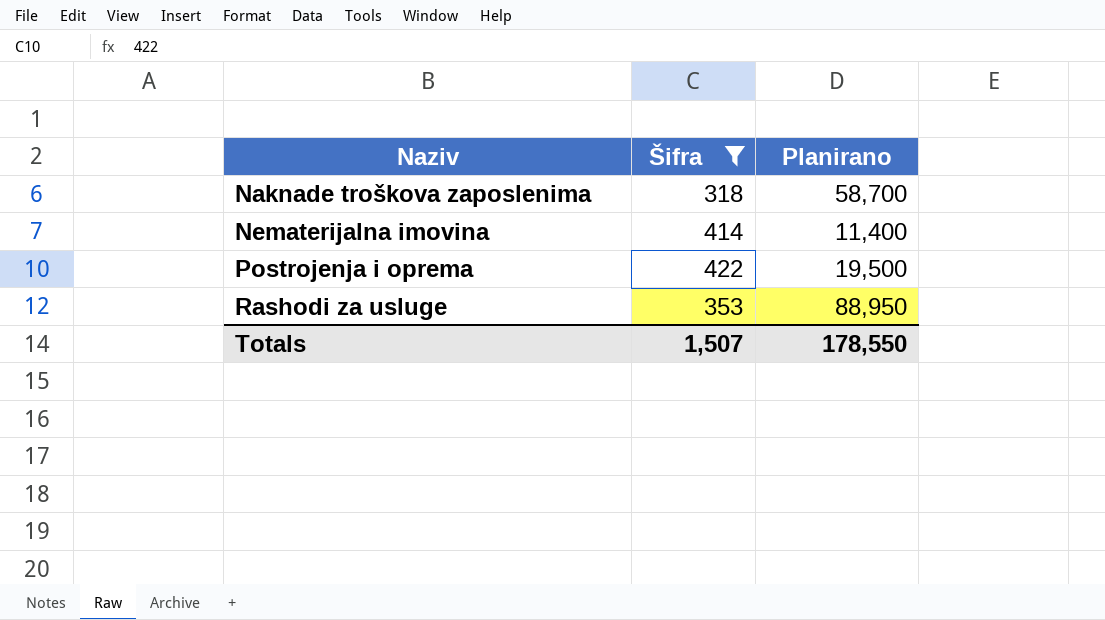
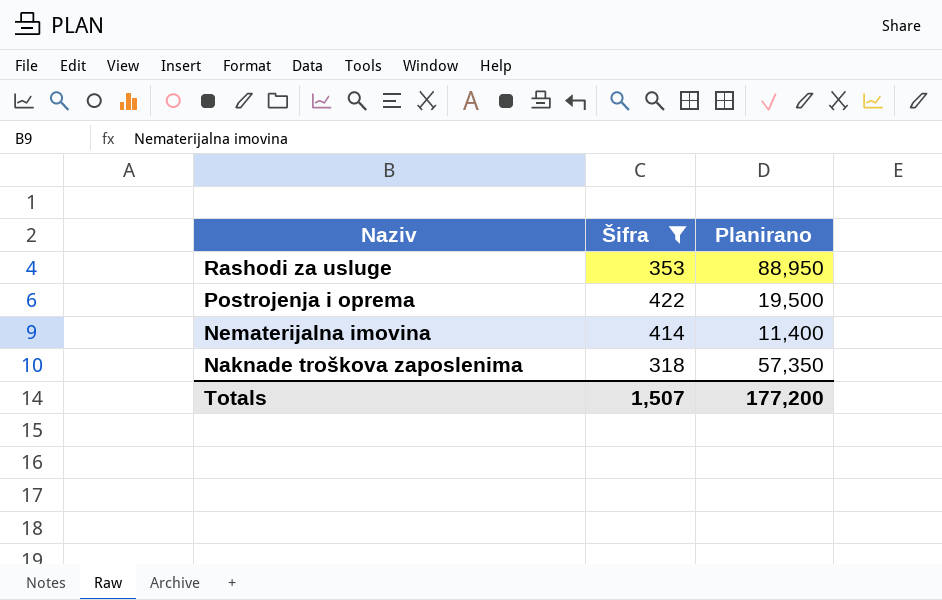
row order: Naziv ascending -> Naziv descending
Naknade troškova zaposlenima | Planirano: 58,700 -> 57,350
Totals | Planirano: 178,550 -> 177,200

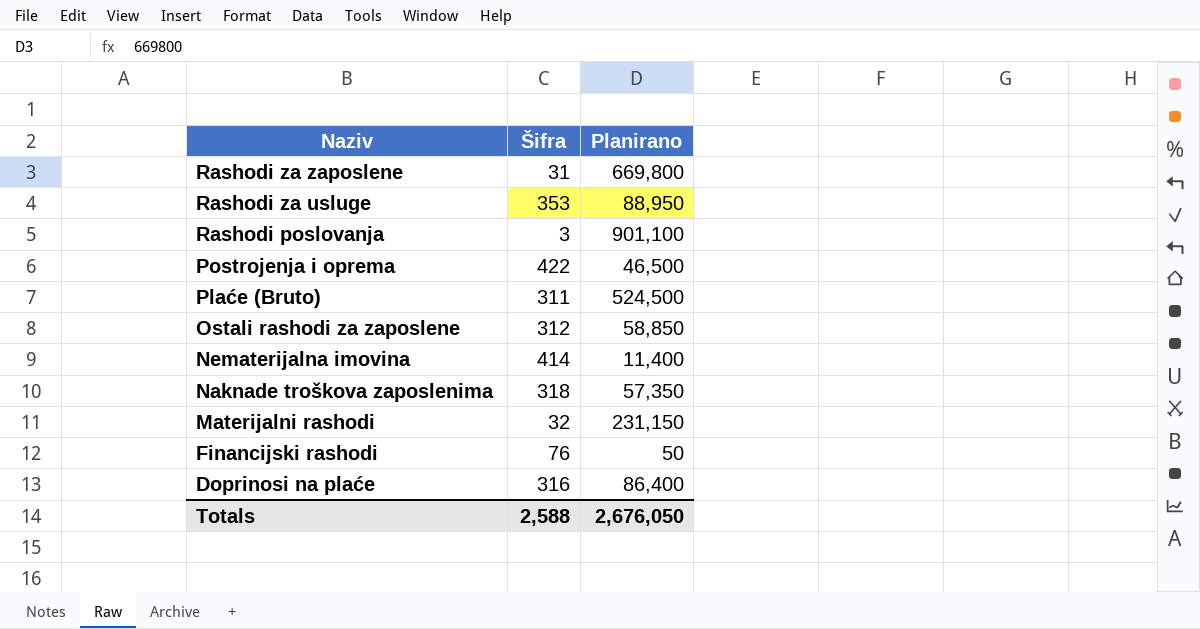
filter: Šifra >= 318 -> none
Postrojenja i oprema | Planirano: 19,500 -> 46,500
Totals | Šifra: 1,507 -> 2,588
Totals | Planirano: 177,200 -> 2,676,050

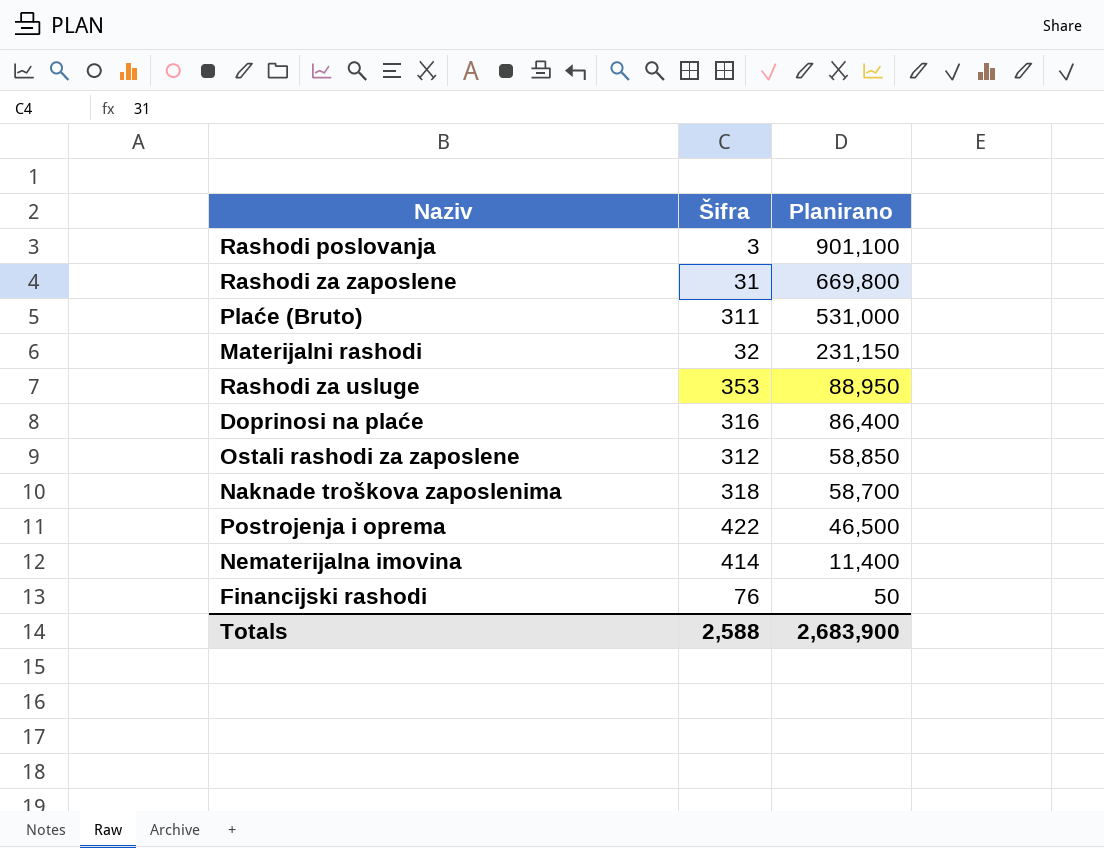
row order: Naziv descending -> Planirano descending
Plaće (Bruto) | Planirano: 524,500 -> 531,000
Naknade troškova zaposlenima | Planirano: 57,350 -> 58,700
Totals | Planirano: 2,676,050 -> 2,683,900

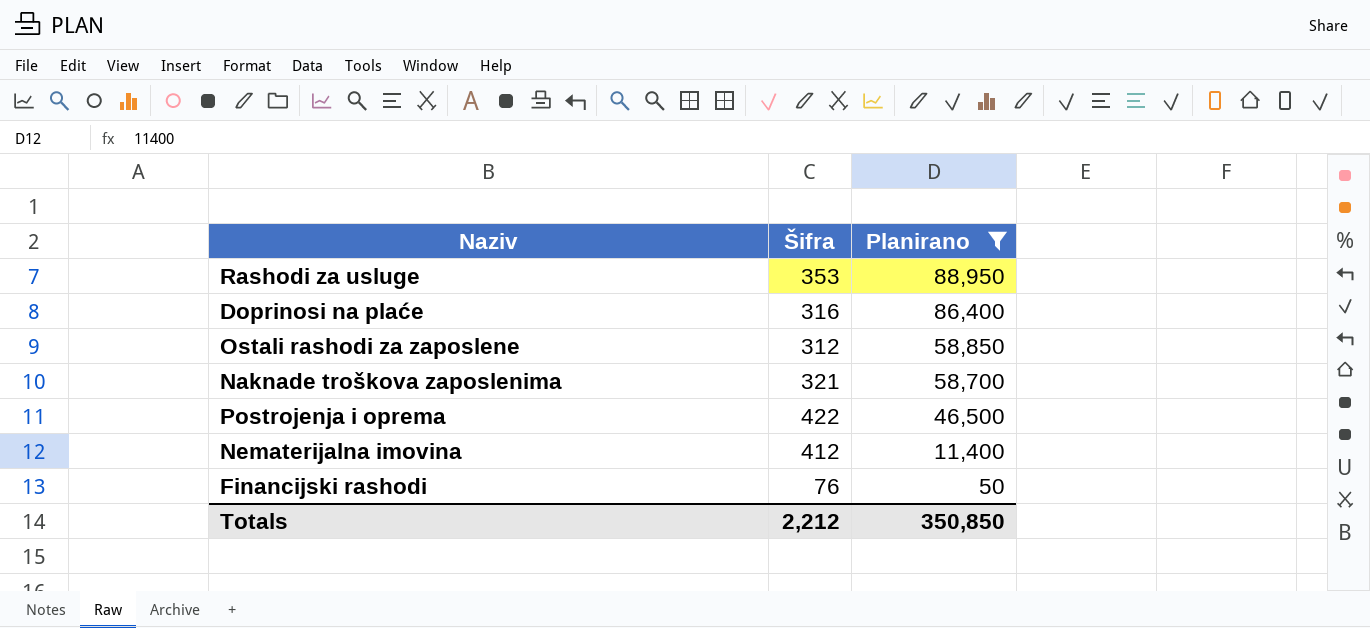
filter: none -> Planirano <= 88,950
Naknade troškova zaposlenima | Šifra: 318 -> 321
Nematerijalna imovina | Šifra: 414 -> 412
Totals | Šifra: 2,588 -> 2,212
Totals | Planirano: 2,683,900 -> 350,850

